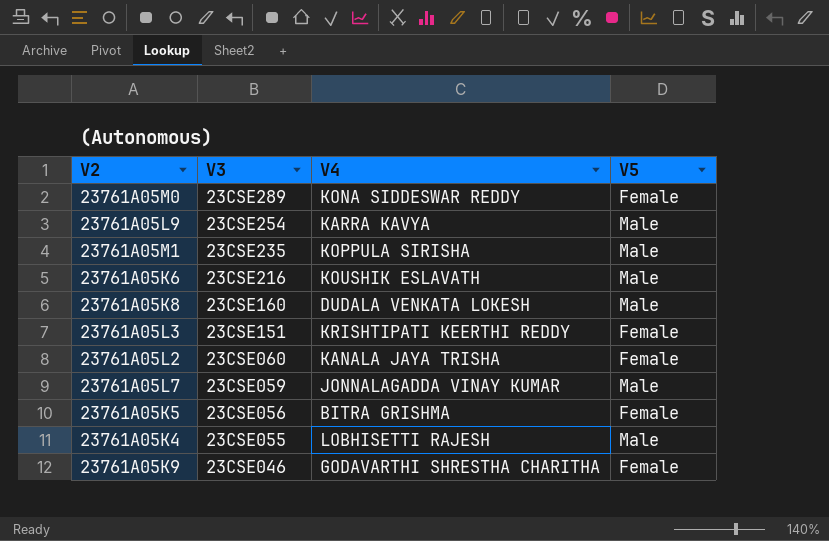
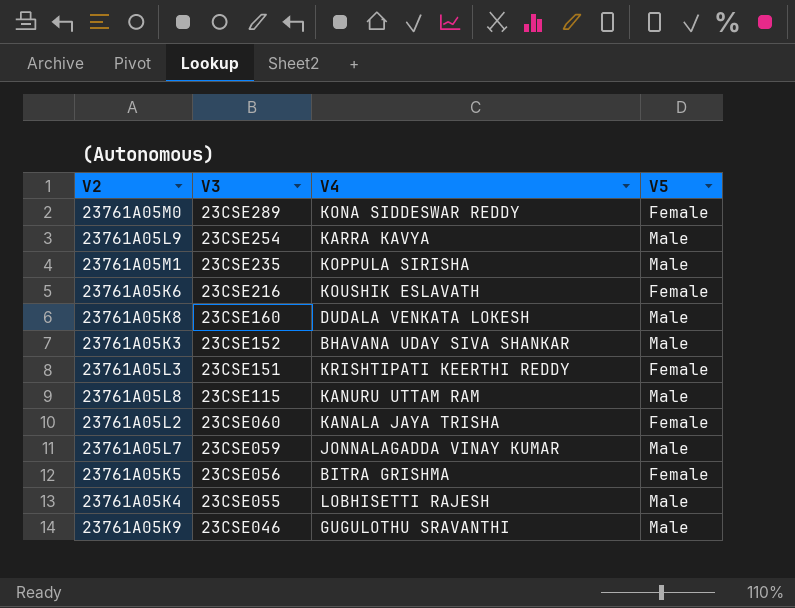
23761A05K6 | V5: Male -> Female
row 23761A05K3: none -> 23CSE152 | BHAVANA UDAY SIVA SHANKAR | Male
row 23761A05L8: none -> 23CSE115 | KANURU UTTAM RAM | Male
23761A05K9 | V4: GODAVARTHI SHRESTHA CHARITHA -> GUGULOTHU SRAVANTHI
23761A05K9 | V5: Female -> Male

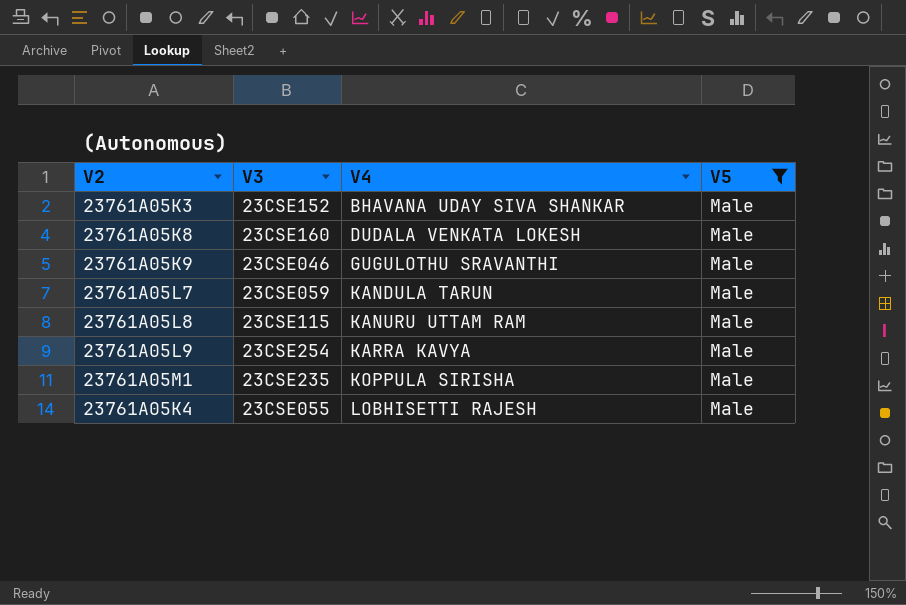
filter: none -> V5 = Male
row order: V3 descending -> V4 ascending
23761A05L7 | V4: JONNALAGADDA VINAY KUMAR -> KANDULA TARUN

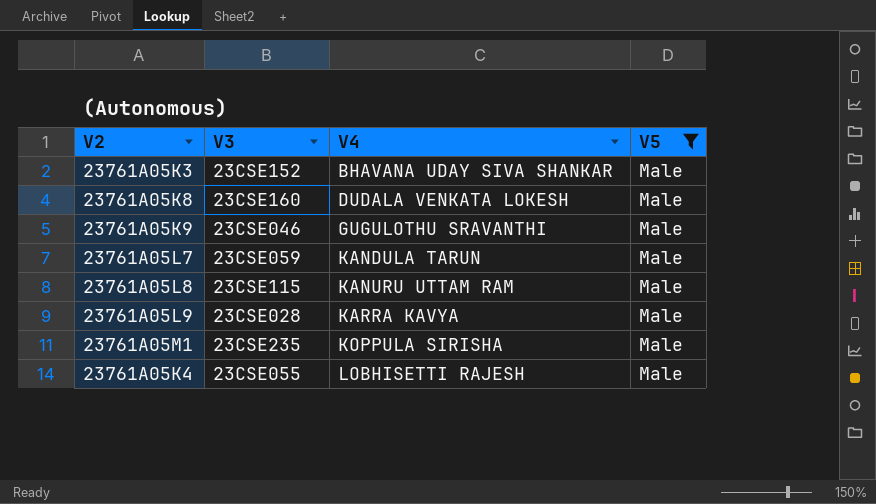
23761A05L9 | V3: 23CSE254 -> 23CSE028

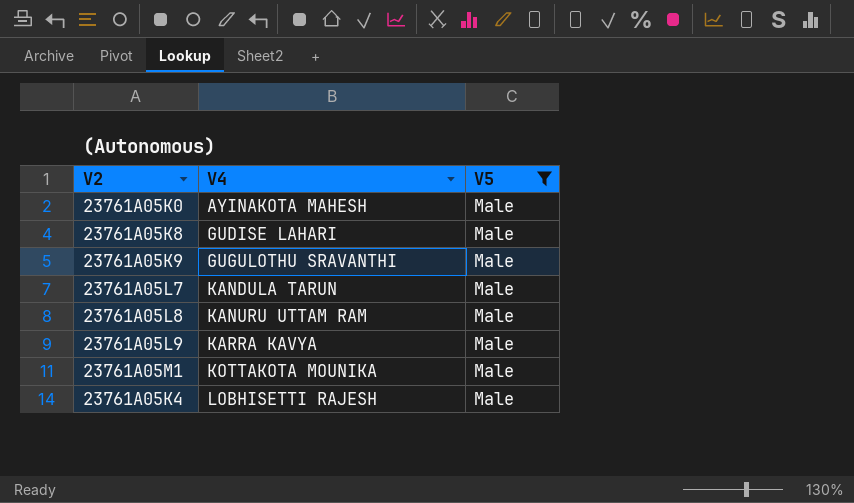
column V3 | position: 2 -> none
row 23761A05K3: 23CSE152 | BHAVANA UDAY SIVA SHANKAR | Male -> none
row 23761A05K0: none -> AYINAKOTA MAHESH | Male
23761A05K8 | V4: DUDALA VENKATA LOKESH -> GUDISE LAHARI
23761A05M1 | V4: KOPPULA SIRISHA -> KOTTAKOTA MOUNIKA

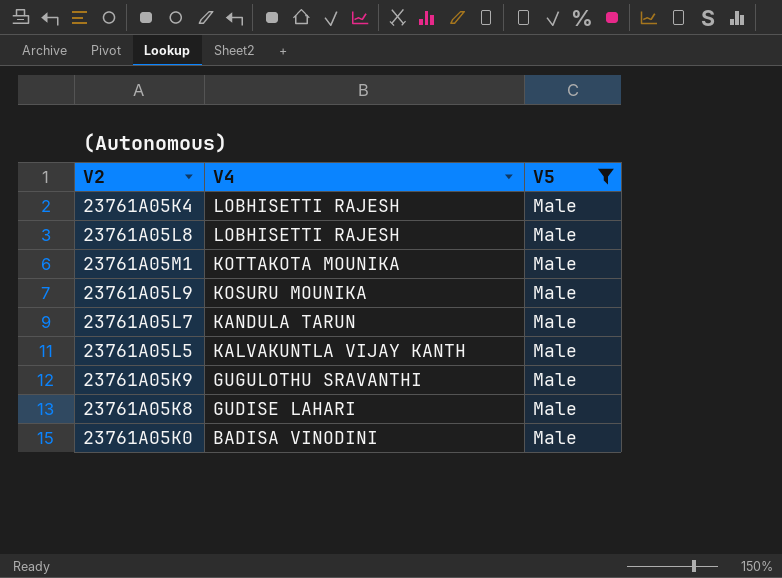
row order: V4 ascending -> V4 descending
23761A05L8 | V4: KANURU UTTAM RAM -> LOBHISETTI RAJESH
23761A05L9 | V4: KARRA KAVYA -> KOSURU MOUNIKA
row 23761A05L5: none -> KALVAKUNTLA VIJAY KANTH | Male
23761A05K0 | V4: AYINAKOTA MAHESH -> BADISA VINODINI

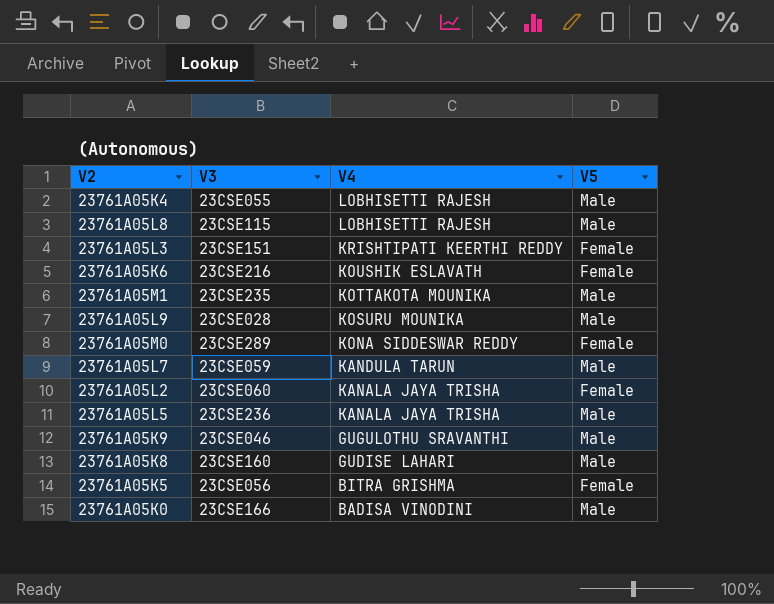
filter: V5 = Male -> none
column V3 | position: none -> 2
23761A05L5 | V4: KALVAKUNTLA VIJAY KANTH -> KANALA JAYA TRISHA

